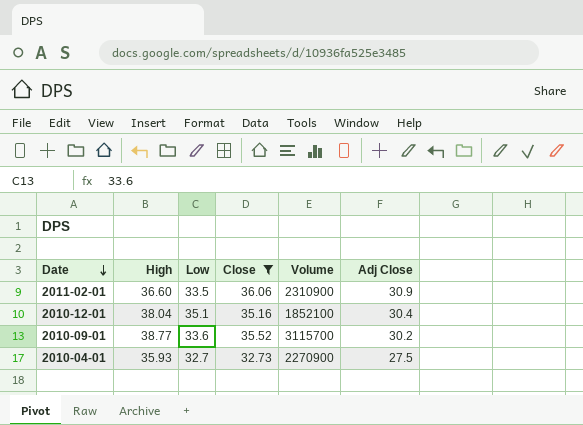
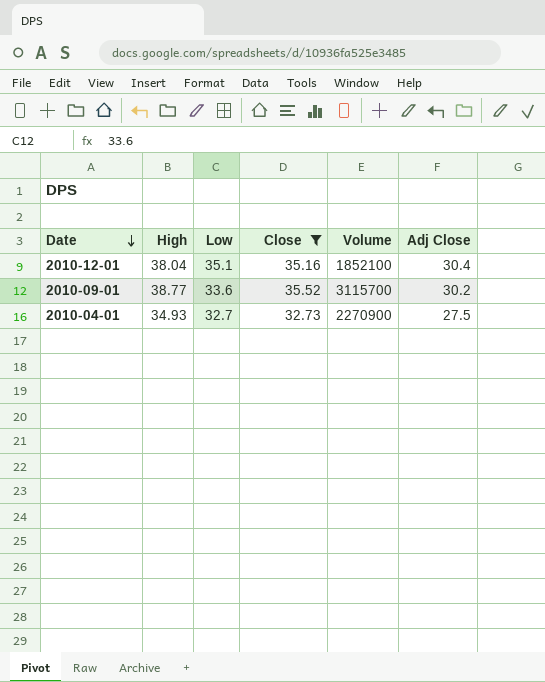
row 2011-02-01: 36.60 | 33.5 | 36.06 | 2310900 | 30.9 -> none
2010-04-01 | High: 35.93 -> 34.93

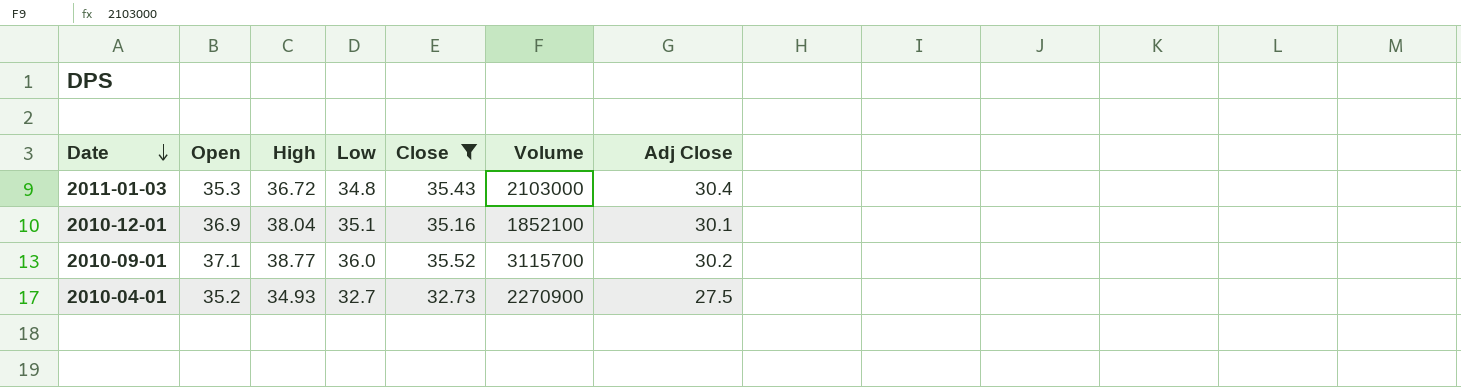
column Open | position: none -> 2
row 2011-01-03: none -> 35.3 | 36.72 | 34.8 | 35.43 | 2103000 | 30.4
2010-12-01 | Adj Close: 30.4 -> 30.1
2010-09-01 | Low: 33.6 -> 36.0

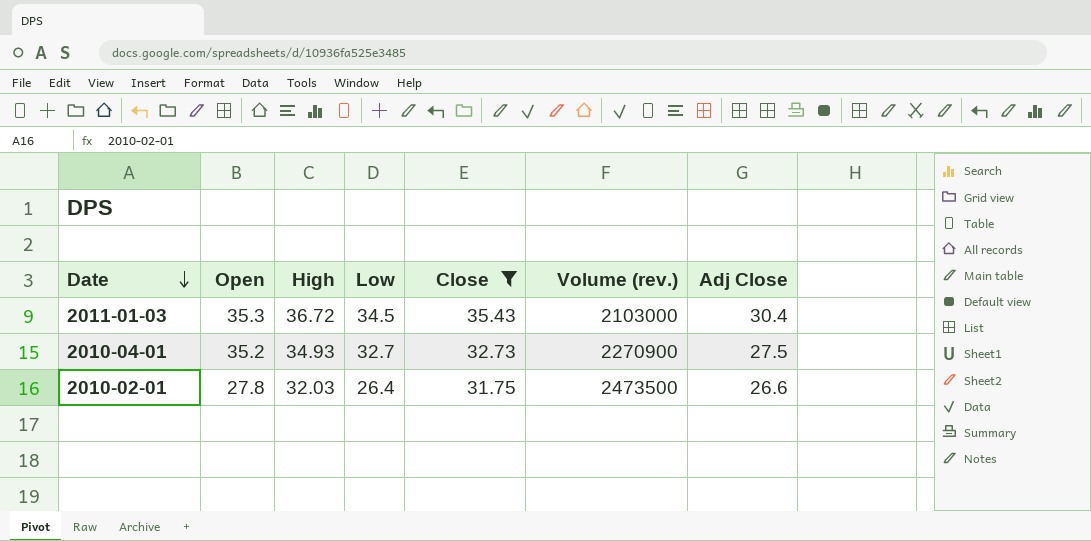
column name: Volume -> Volume (rev.)
row 2010-12-01: 36.9 | 38.04 | 35.1 | 35.16 | 1852100 | 30.1 -> none
row 2010-09-01: 37.1 | 38.77 | 36.0 | 35.52 | 3115700 | 30.2 -> none
2011-01-03 | Low: 34.8 -> 34.5
row 2010-02-01: none -> 27.8 | 32.03 | 26.4 | 31.75 | 2473500 | 26.6

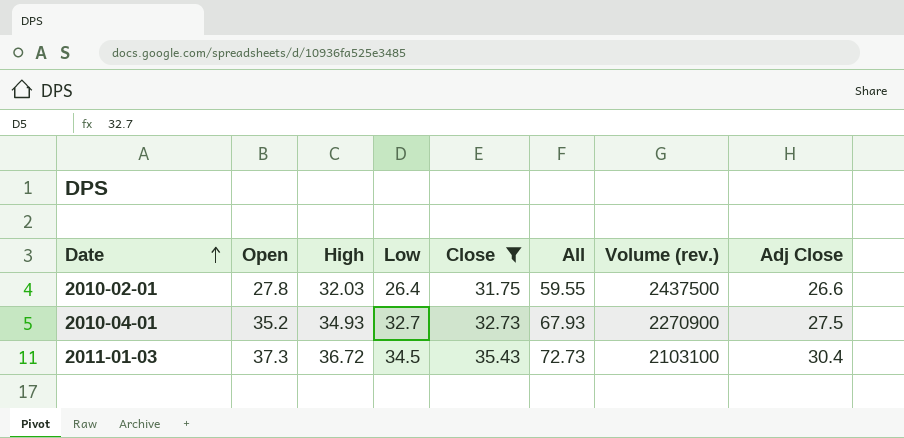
row order: Date descending -> Date ascending
column All | formula: none -> [Open] + [Close]
2010-02-01 | Volume (rev.): 2473500 -> 2437500
2011-01-03 | Open: 35.3 -> 37.3
2011-01-03 | Volume (rev.): 2103000 -> 2103100

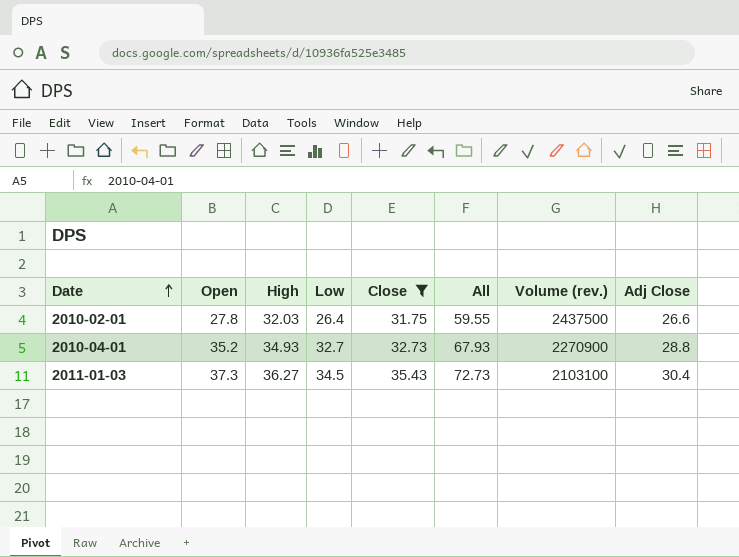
2010-04-01 | Adj Close: 27.5 -> 28.8
2011-01-03 | High: 36.72 -> 36.27

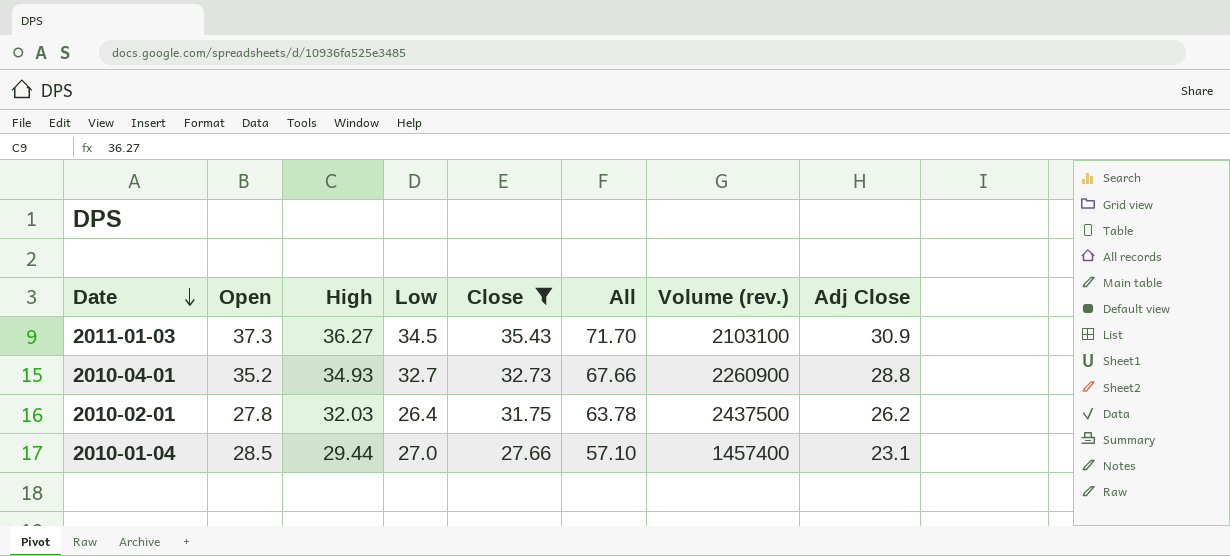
row order: Date ascending -> Date descending
column All | formula: [Open] + [Close] -> [High] + [Close]
2011-01-03 | Adj Close: 30.4 -> 30.9
2010-04-01 | Volume (rev.): 2270900 -> 2260900
2010-02-01 | Adj Close: 26.6 -> 26.2
row 2010-01-04: none -> 28.5 | 29.44 | 27.0 | 27.66 | 57.10 | 1457400 | 23.1

